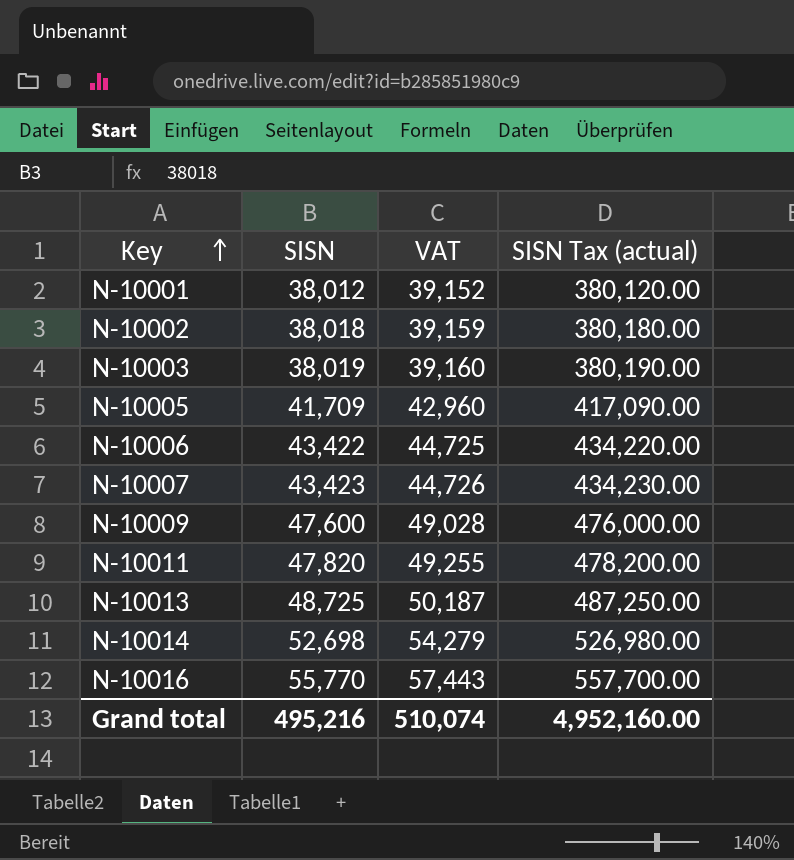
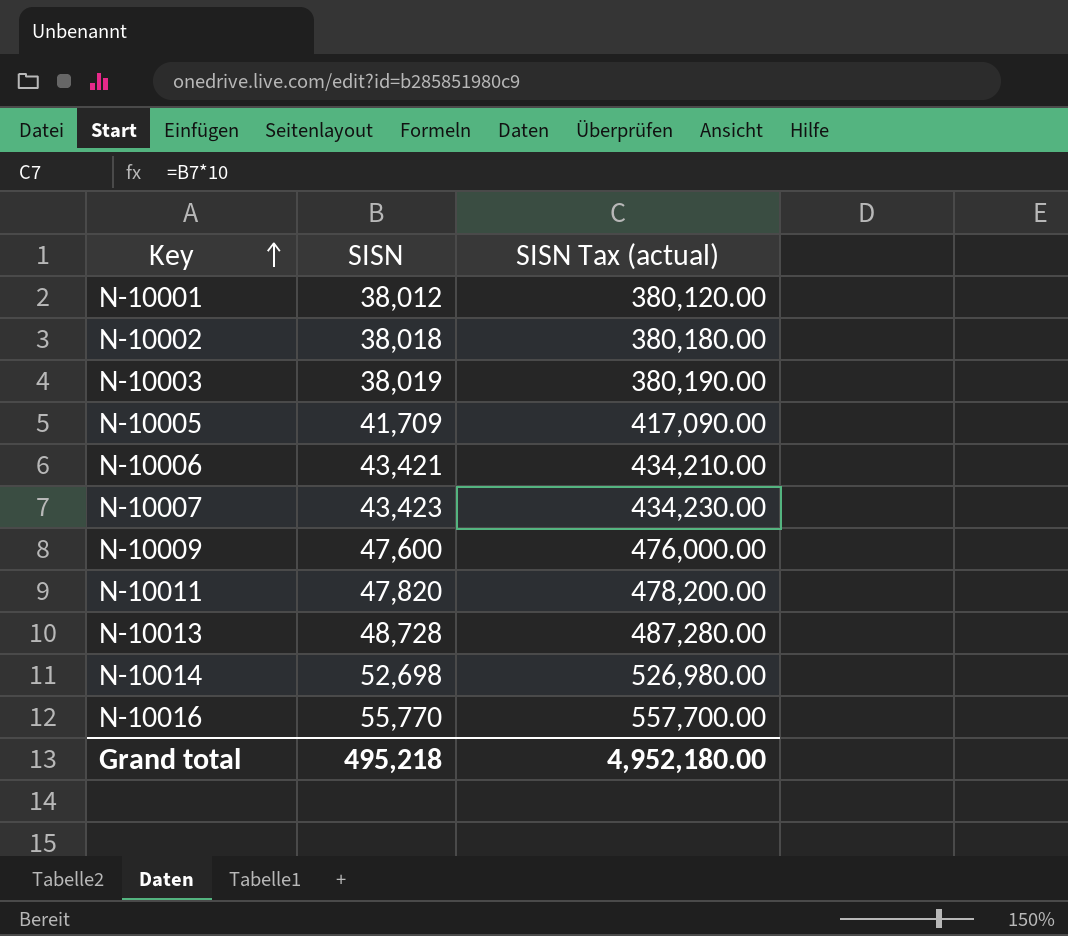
column VAT | formula: [SISN] * 1.03 -> none
N-10006 | SISN: 43,422 -> 43,421
N-10006 | SISN Tax (actual): 434,220.00 -> 434,210.00
N-10013 | SISN: 48,725 -> 48,728
N-10013 | SISN Tax (actual): 487,250.00 -> 487,280.00
Grand total | SISN: 495,216 -> 495,218
Grand total | SISN Tax (actual): 4,952,160.00 -> 4,952,180.00

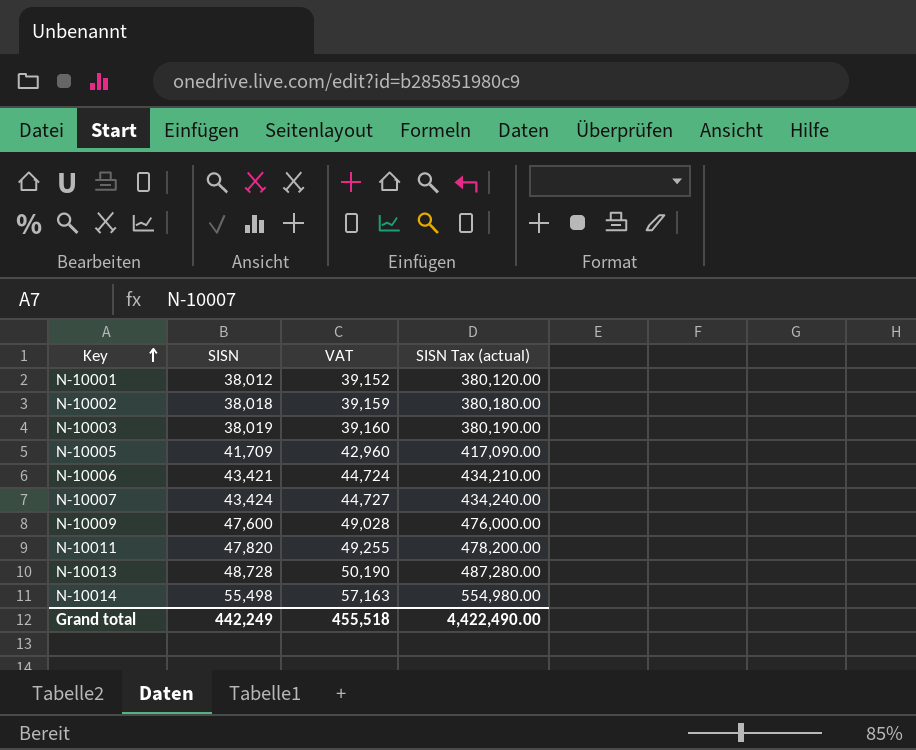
column VAT | formula: none -> [SISN] * 1.03
row N-10016: 55,770 | 557,700.00 -> none
N-10007 | SISN: 43,423 -> 43,424
N-10007 | SISN Tax (actual): 434,230.00 -> 434,240.00
N-10014 | SISN: 52,698 -> 55,498
N-10014 | SISN Tax (actual): 526,980.00 -> 554,980.00
Grand total | SISN: 495,218 -> 442,249
Grand total | SISN Tax (actual): 4,952,180.00 -> 4,422,490.00

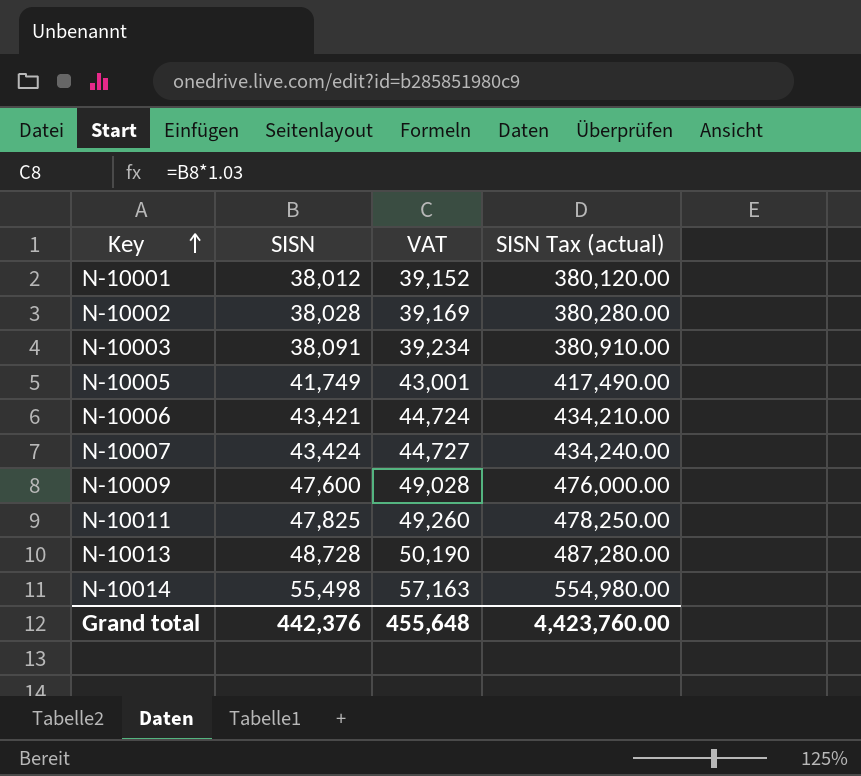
N-10002 | SISN: 38,018 -> 38,028
N-10002 | VAT: 39,159 -> 39,169
N-10002 | SISN Tax (actual): 380,180.00 -> 380,280.00
N-10003 | SISN: 38,019 -> 38,091
N-10003 | VAT: 39,160 -> 39,234
N-10003 | SISN Tax (actual): 380,190.00 -> 380,910.00
N-10005 | SISN: 41,709 -> 41,749
N-10005 | VAT: 42,960 -> 43,001
N-10005 | SISN Tax (actual): 417,090.00 -> 417,490.00
N-10011 | SISN: 47,820 -> 47,825
N-10011 | VAT: 49,255 -> 49,260
N-10011 | SISN Tax (actual): 478,200.00 -> 478,250.00
Grand total | SISN: 442,249 -> 442,376
Grand total | VAT: 455,518 -> 455,648
Grand total | SISN Tax (actual): 4,422,490.00 -> 4,423,760.00

